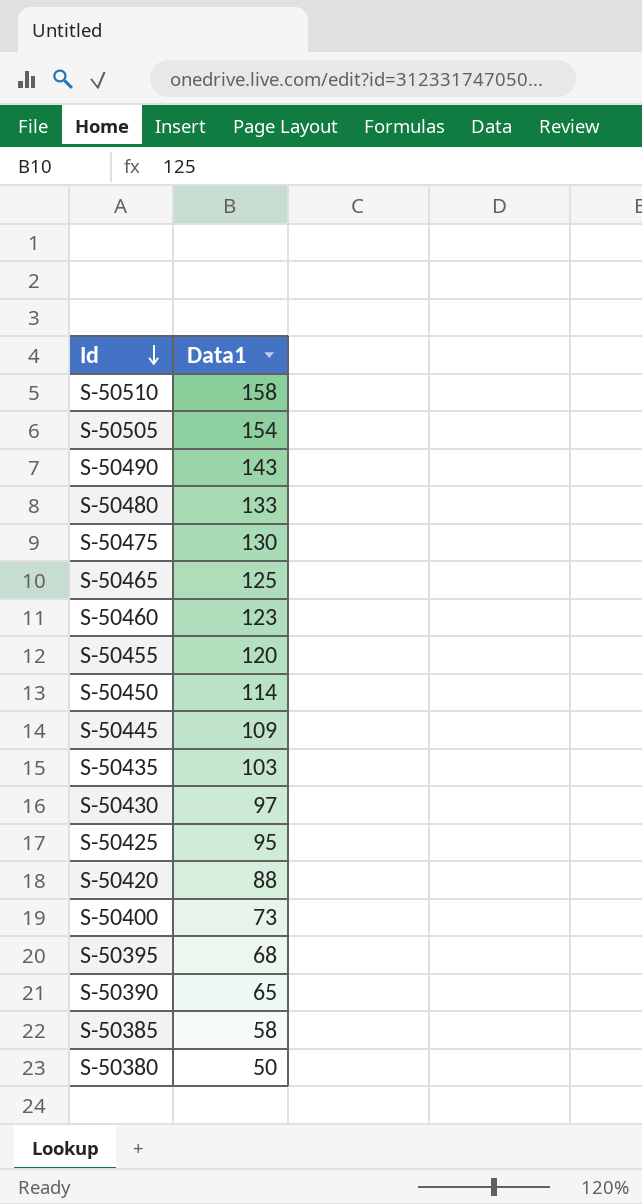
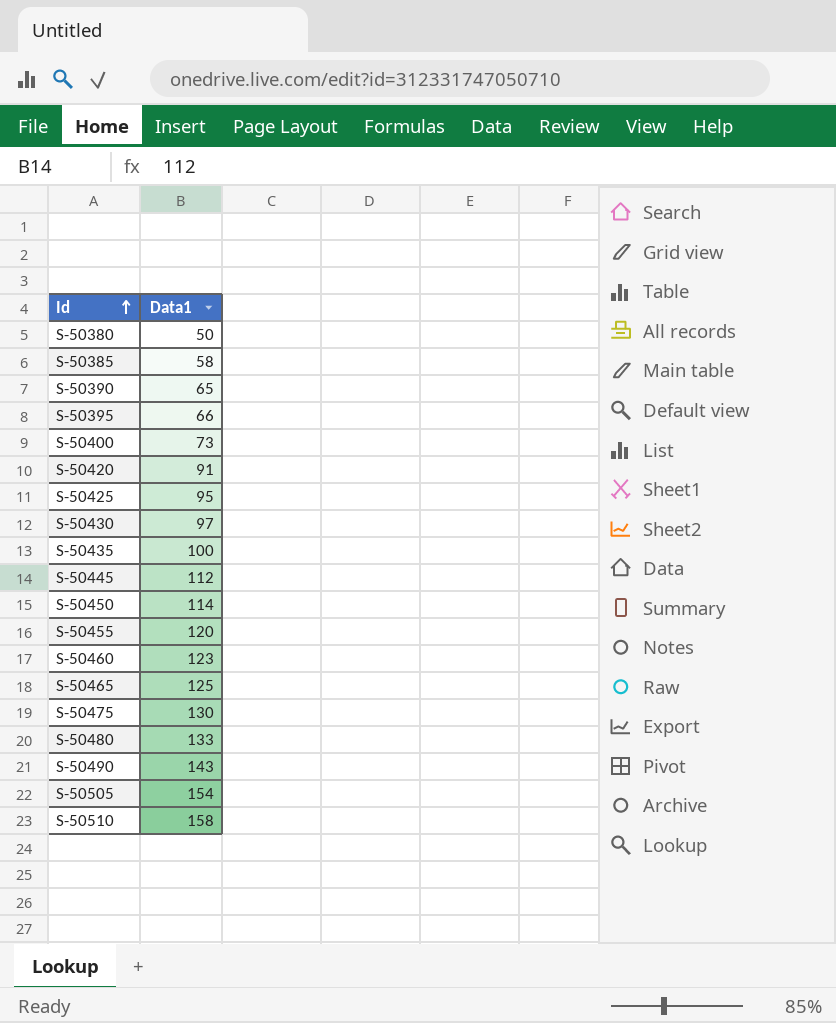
row order: Id descending -> Id ascending
S-50395 | Data1: 68 -> 66
S-50420 | Data1: 88 -> 91
S-50435 | Data1: 103 -> 100
S-50445 | Data1: 109 -> 112

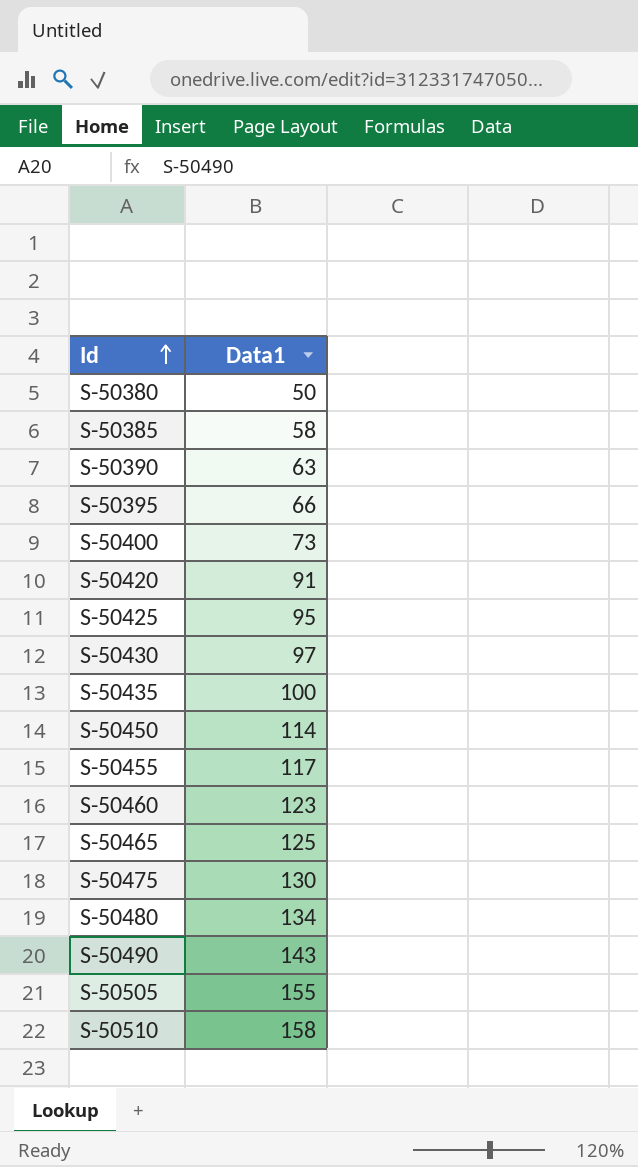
row S-50445: 112 -> none
S-50390 | Data1: 65 -> 63
S-50455 | Data1: 120 -> 117
S-50480 | Data1: 133 -> 134
S-50505 | Data1: 154 -> 155

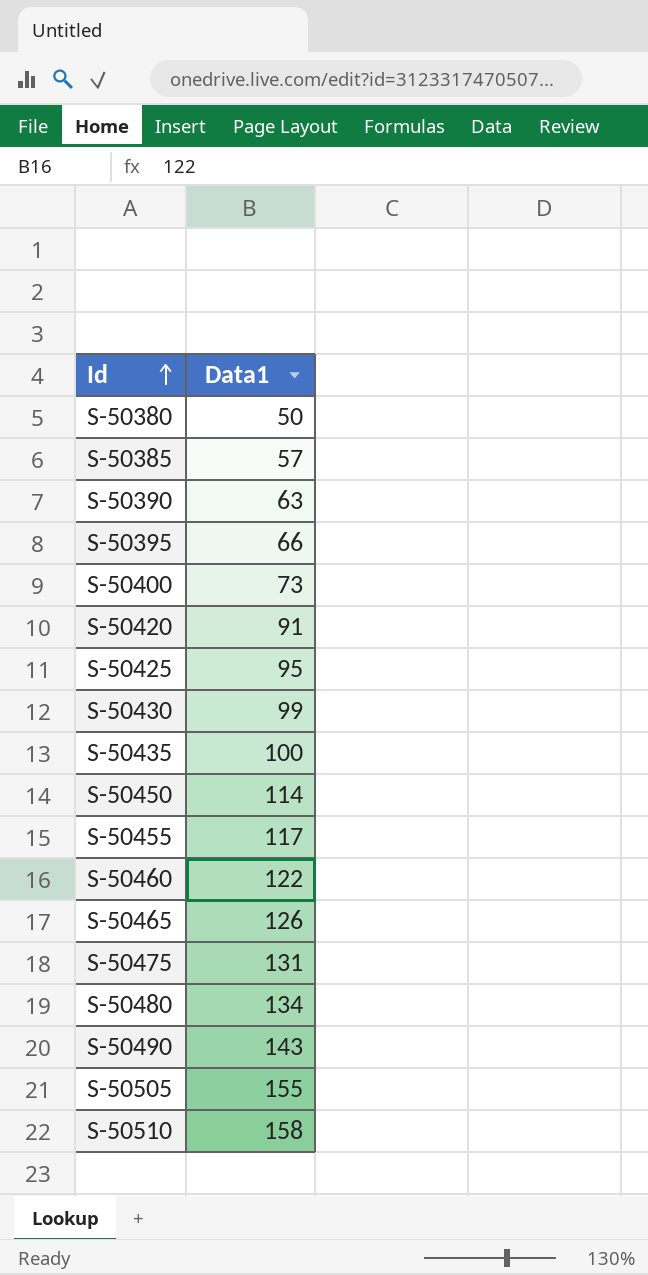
S-50385 | Data1: 58 -> 57
S-50430 | Data1: 97 -> 99
S-50460 | Data1: 123 -> 122
S-50465 | Data1: 125 -> 126
S-50475 | Data1: 130 -> 131

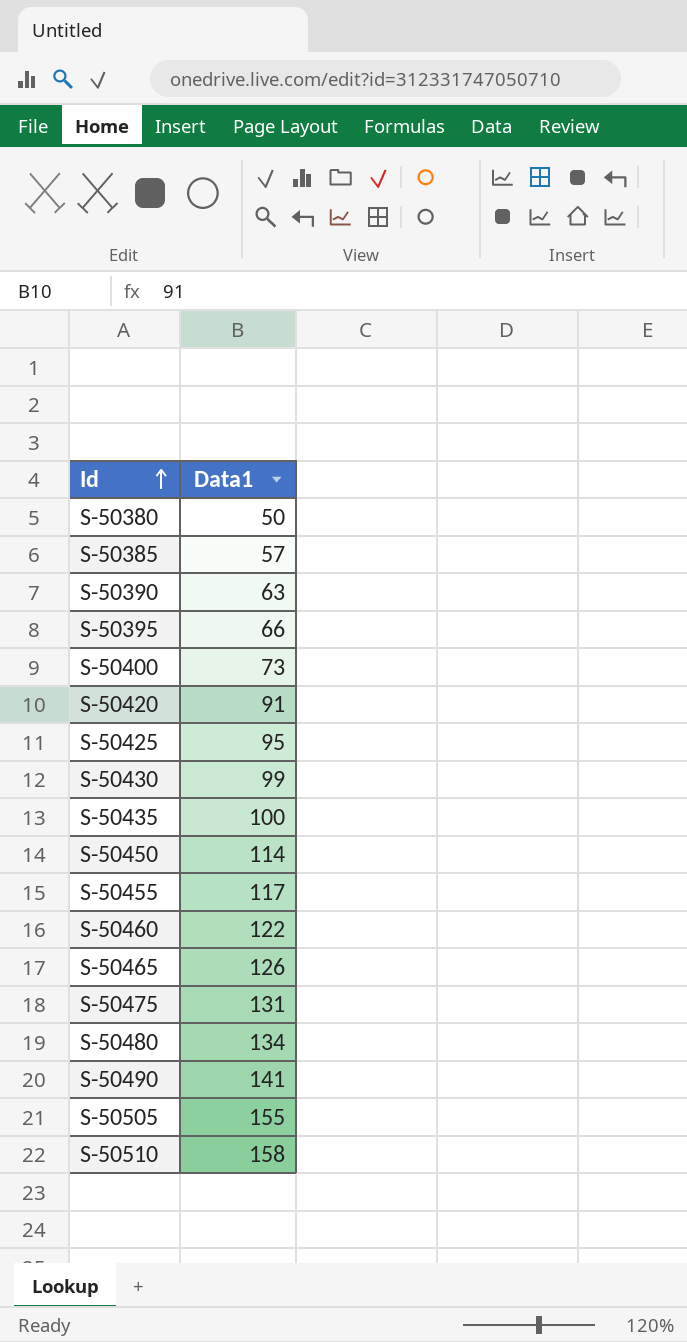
S-50490 | Data1: 143 -> 141

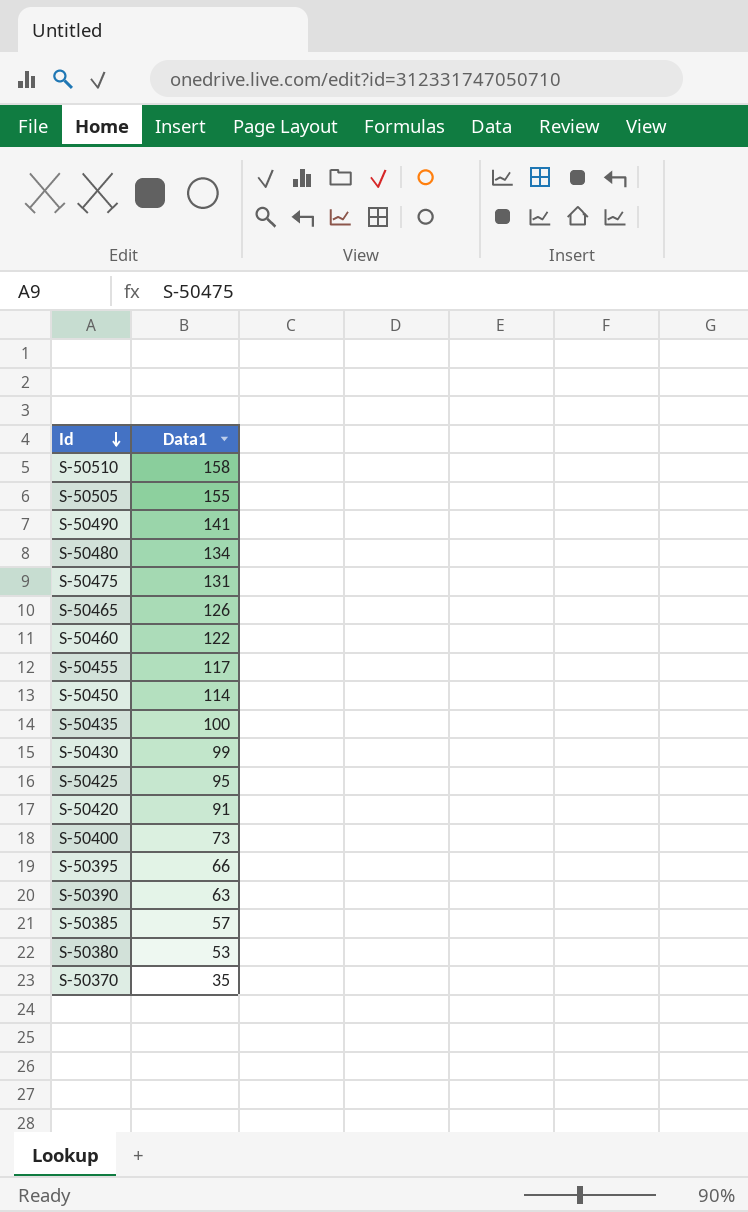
row order: Id ascending -> Id descending
S-50380 | Data1: 50 -> 53
row S-50370: none -> 35

